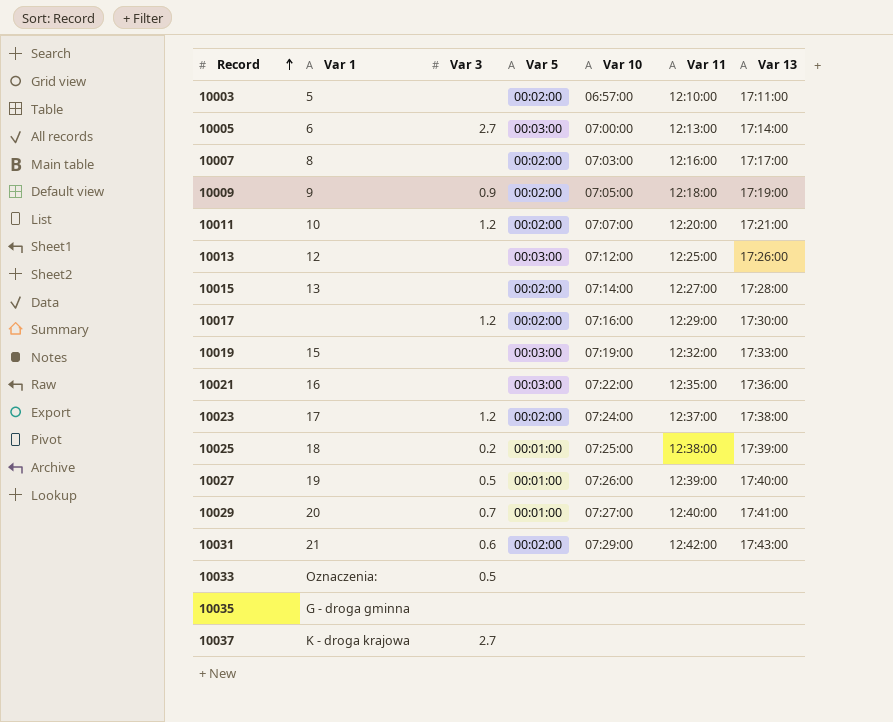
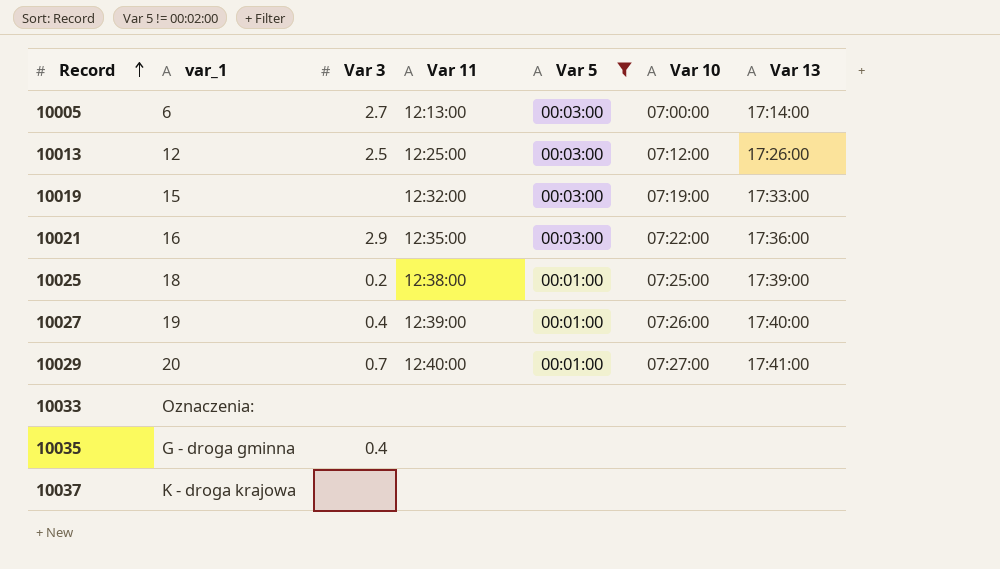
filter: none -> Var 5 != 00:02:00
column name: Var 1 -> var_1
column Var 11 | position: 6 -> 4
10013 | Var 3: none -> 2.5
10021 | Var 3: none -> 2.9
10027 | Var 3: 0.5 -> 0.4
10033 | Var 3: 0.5 -> none
10035 | Var 3: none -> 0.4
10037 | Var 3: 2.7 -> none

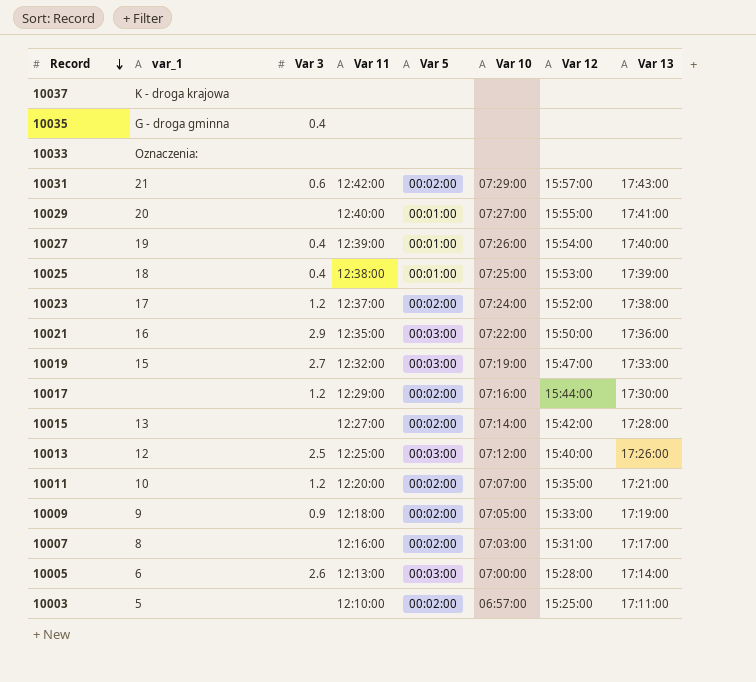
filter: Var 5 != 00:02:00 -> none
row order: Record ascending -> Record descending
column Var 12 | position: none -> 7
10029 | Var 3: 0.7 -> none
10025 | Var 3: 0.2 -> 0.4
10019 | Var 3: none -> 2.7
10005 | Var 3: 2.7 -> 2.6

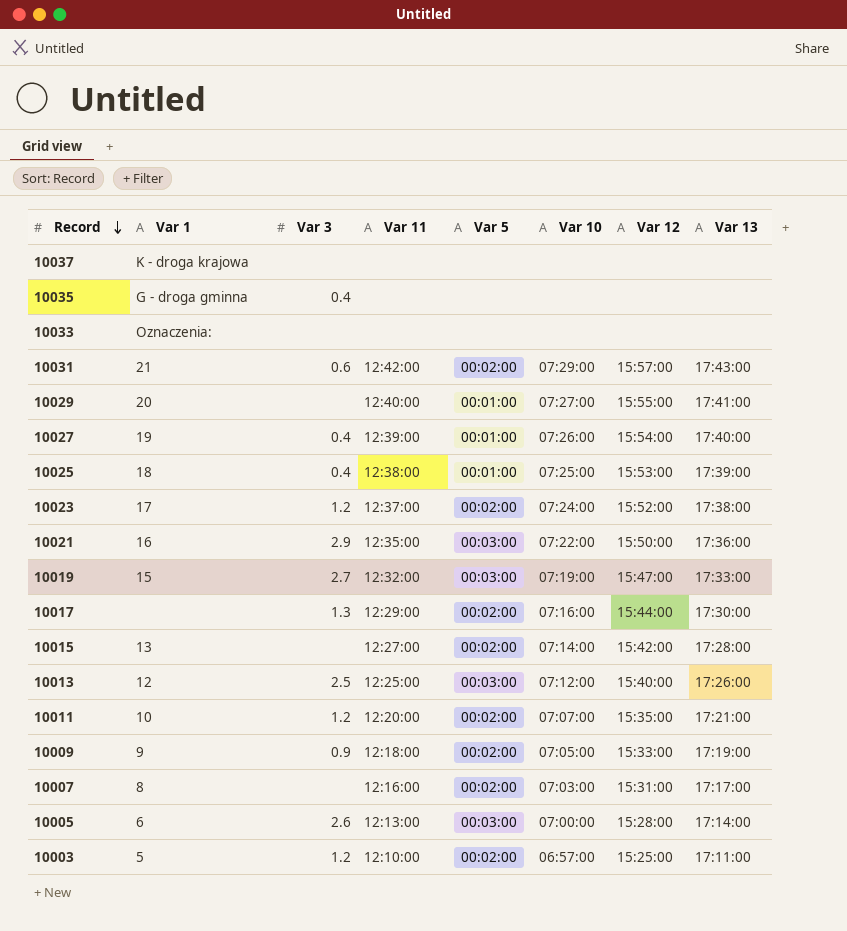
column name: var_1 -> Var 1
10017 | Var 3: 1.2 -> 1.3
10003 | Var 3: none -> 1.2

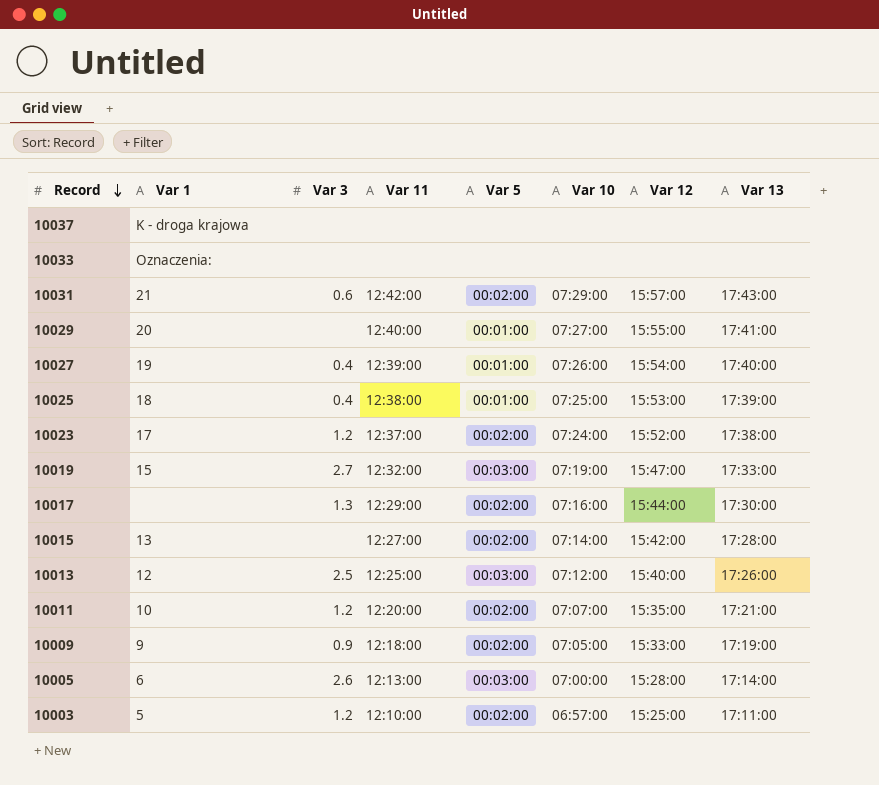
row 10035: G - droga gminna | 0.4 | none | none | none | none | none -> none
row 10021: 16 | 2.9 | 12:35:00 | 00:03:00 | 07:22:00 | 15:50:00 | 17:36:00 -> none
row 10007: 8 | none | 12:16:00 | 00:02:00 | 07:03:00 | 15:31:00 | 17:17:00 -> none

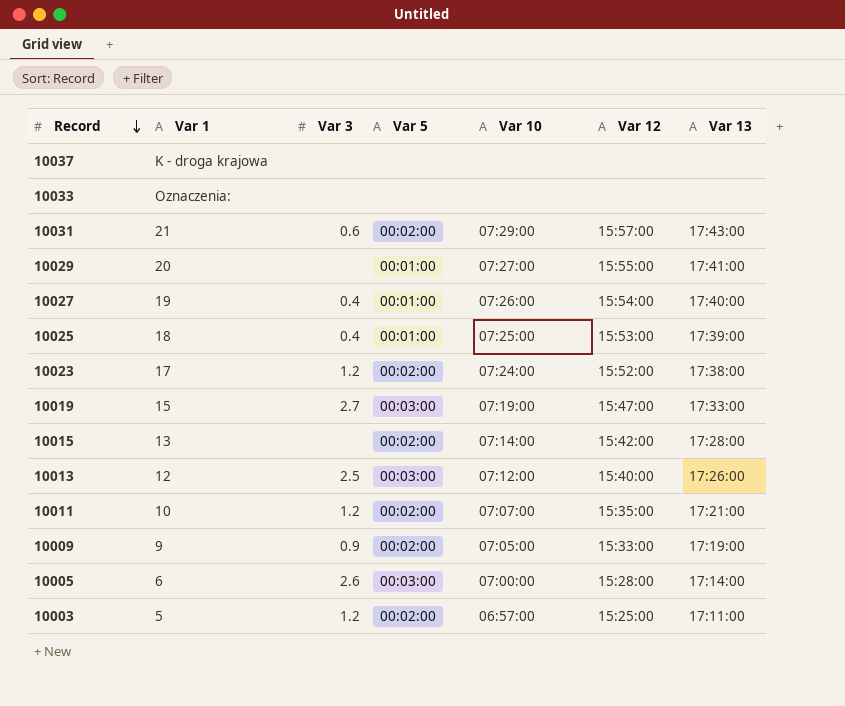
column Var 11 | position: 4 -> none
row 10017: none | 1.3 | 12:29:00 | 00:02:00 | 07:16:00 | 15:44:00 | 17:30:00 -> none

